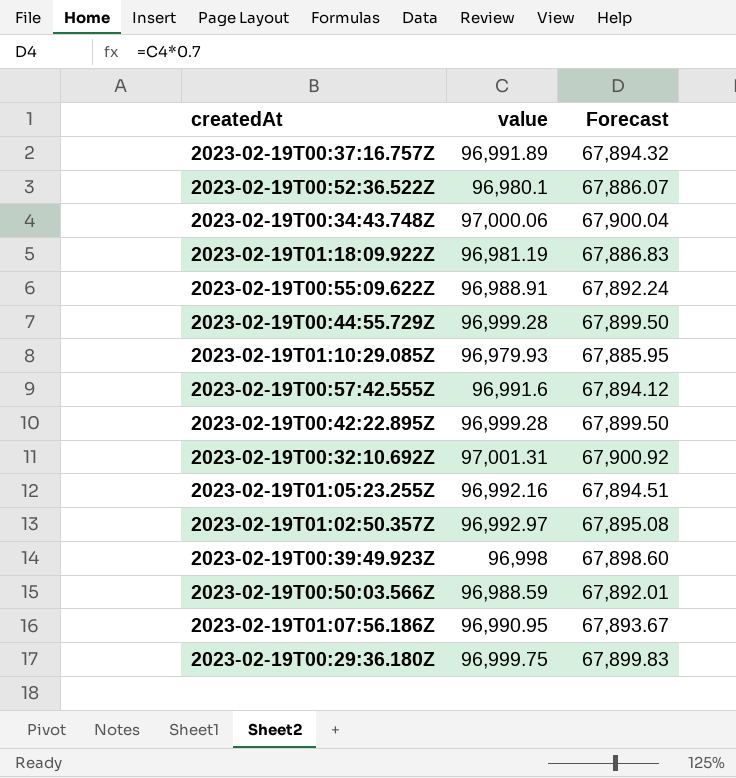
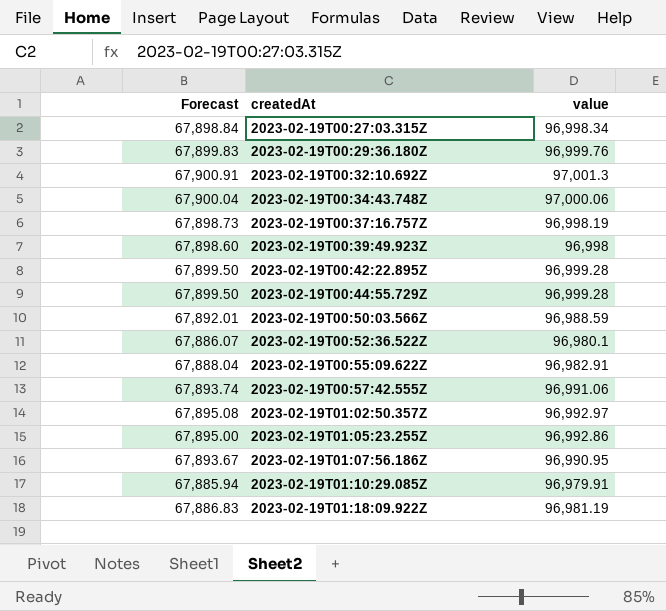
row order: none -> createdAt ascending
column Forecast | position: 3 -> 1
row 2023-02-19T00:27:03.315Z: none -> 67,898.84 | 96,998.34
2023-02-19T00:29:36.180Z | value: 96,999.75 -> 96,999.76
2023-02-19T00:32:10.692Z | Forecast: 67,900.92 -> 67,900.91
2023-02-19T00:32:10.692Z | value: 97,001.31 -> 97,001.3
2023-02-19T00:37:16.757Z | Forecast: 67,894.32 -> 67,898.73
2023-02-19T00:37:16.757Z | value: 96,991.89 -> 96,998.19
2023-02-19T00:55:09.622Z | Forecast: 67,892.24 -> 67,888.04
2023-02-19T00:55:09.622Z | value: 96,988.91 -> 96,982.91
2023-02-19T00:57:42.555Z | Forecast: 67,894.12 -> 67,893.74
2023-02-19T00:57:42.555Z | value: 96,991.6 -> 96,991.06
2023-02-19T01:05:23.255Z | Forecast: 67,894.51 -> 67,895.00
2023-02-19T01:05:23.255Z | value: 96,992.16 -> 96,992.86
2023-02-19T01:10:29.085Z | Forecast: 67,885.95 -> 67,885.94
2023-02-19T01:10:29.085Z | value: 96,979.93 -> 96,979.91

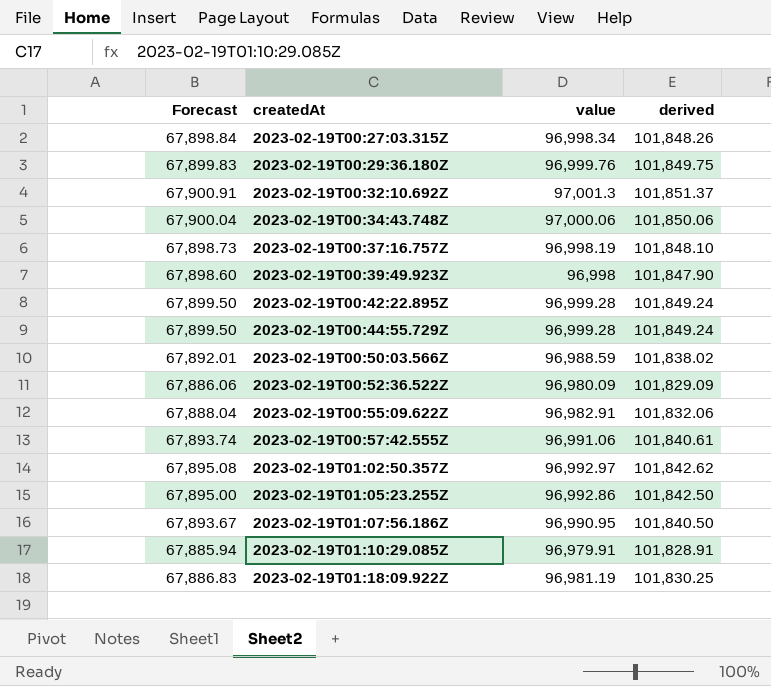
column derived | formula: none -> [value] * 1.05
2023-02-19T00:52:36.522Z | Forecast: 67,886.07 -> 67,886.06
2023-02-19T00:52:36.522Z | value: 96,980.1 -> 96,980.09

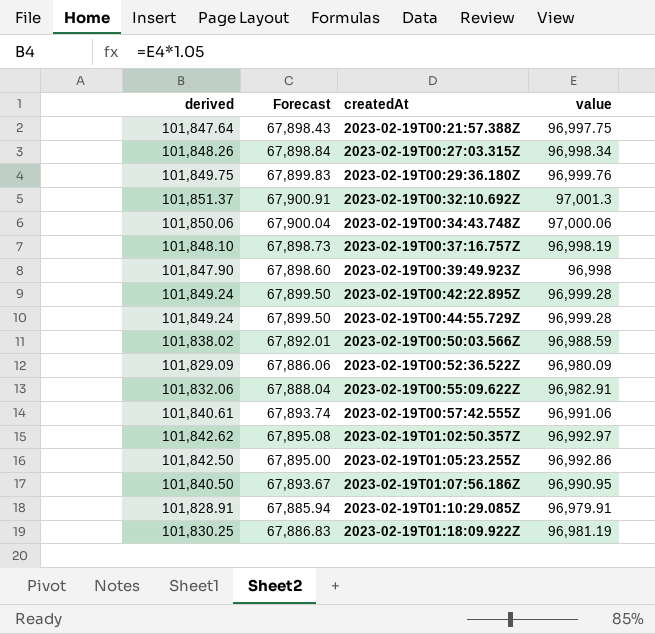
column derived | position: 4 -> 1
row 2023-02-19T00:21:57.388Z: none -> 101,847.64 | 67,898.43 | 96,997.75

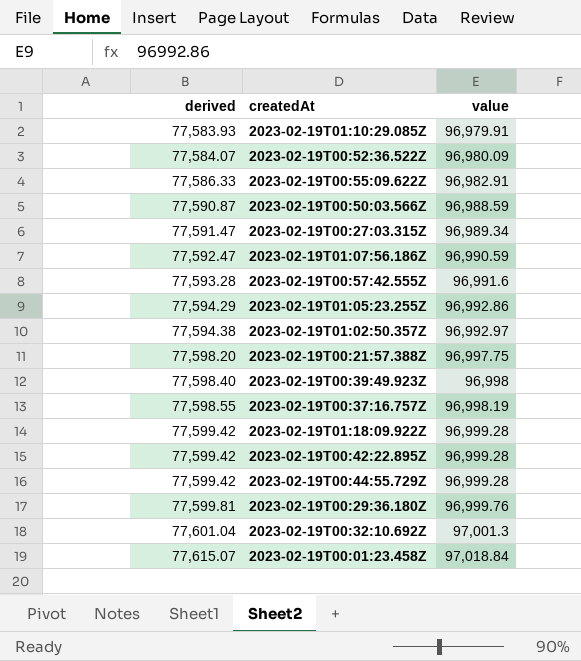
row order: createdAt ascending -> derived ascending
column Forecast | formula: [value] * 0.7 -> none
column derived | formula: [value] * 1.05 -> [value] * 0.8
row 2023-02-19T00:34:43.748Z: 101,850.06 | 67,900.04 | 97,000.06 -> none
2023-02-19T00:27:03.315Z | value: 96,998.34 -> 96,989.34
2023-02-19T01:07:56.186Z | value: 96,990.95 -> 96,990.59
2023-02-19T00:57:42.555Z | value: 96,991.06 -> 96,991.6
2023-02-19T01:18:09.922Z | value: 96,981.19 -> 96,999.28
row 2023-02-19T00:01:23.458Z: none -> 77,615.07 | 97,018.84

